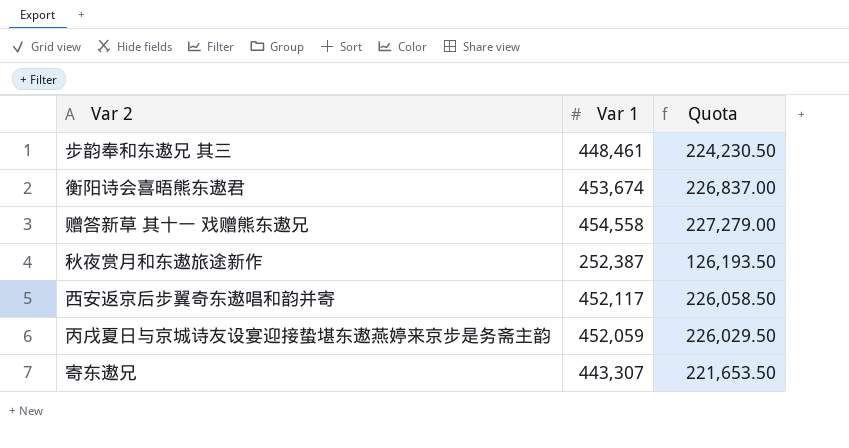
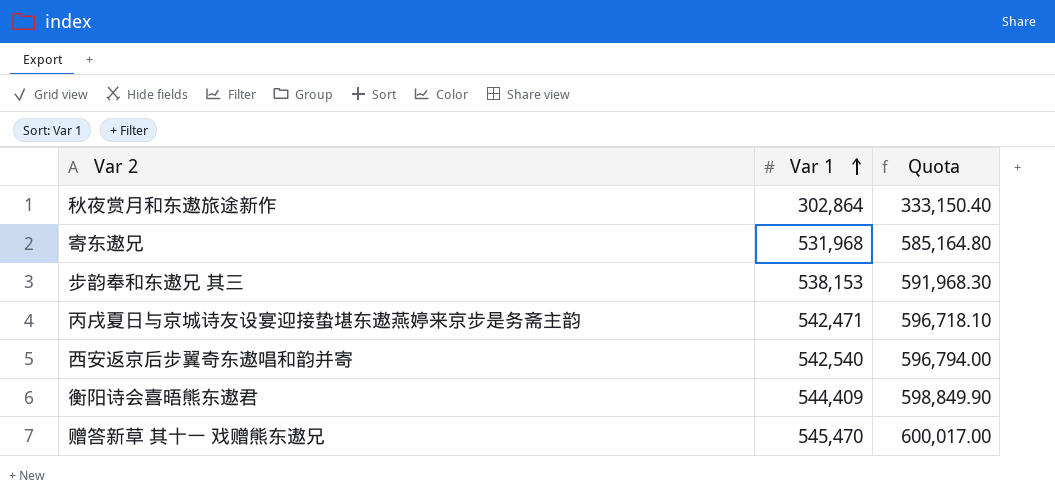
row order: none -> Var 1 ascending
column Quota | formula: [Var 1] * 0.5 -> [Var 1] * 1.1
秋夜赏月和东遨旅途新作 | Var 1: 252,387 -> 302,864
寄东遨兄 | Var 1: 443,307 -> 531,968
步韵奉和东遨兄 其三 | Var 1: 448,461 -> 538,153
丙戌夏日与京城诗友设宴迎接蛰堪东遨燕婷来京步是务斋主韵 | Var 1: 452,059 -> 542,471
西安返京后步翼奇东遨唱和韵并寄 | Var 1: 452,117 -> 542,540
衡阳诗会喜晤熊东遨君 | Var 1: 453,674 -> 544,409
赠答新草 其十一 戏赠熊东遨兄 | Var 1: 454,558 -> 545,470

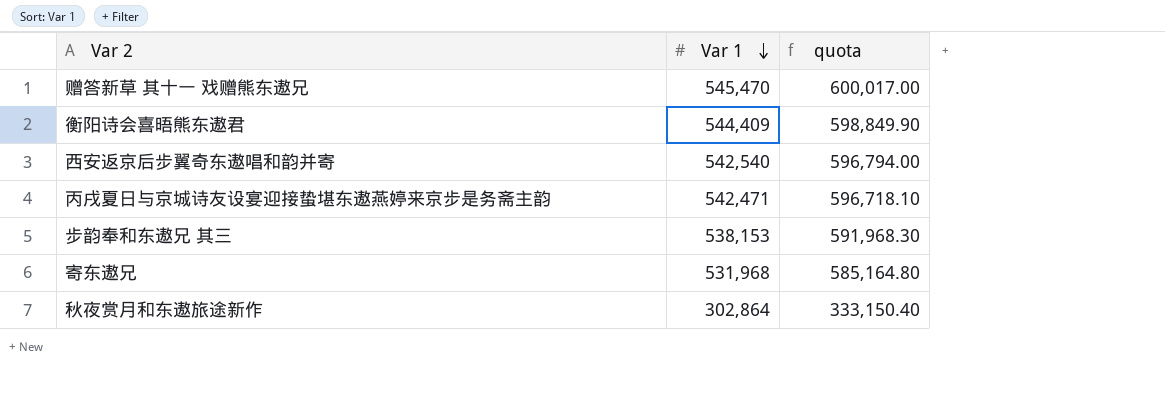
row order: Var 1 ascending -> Var 1 descending
column name: Quota -> quota

